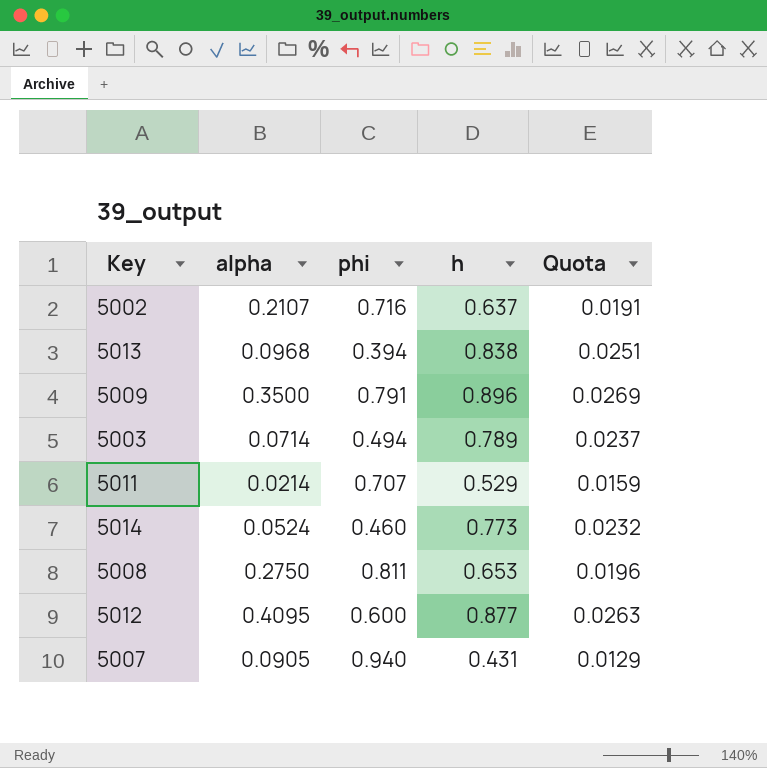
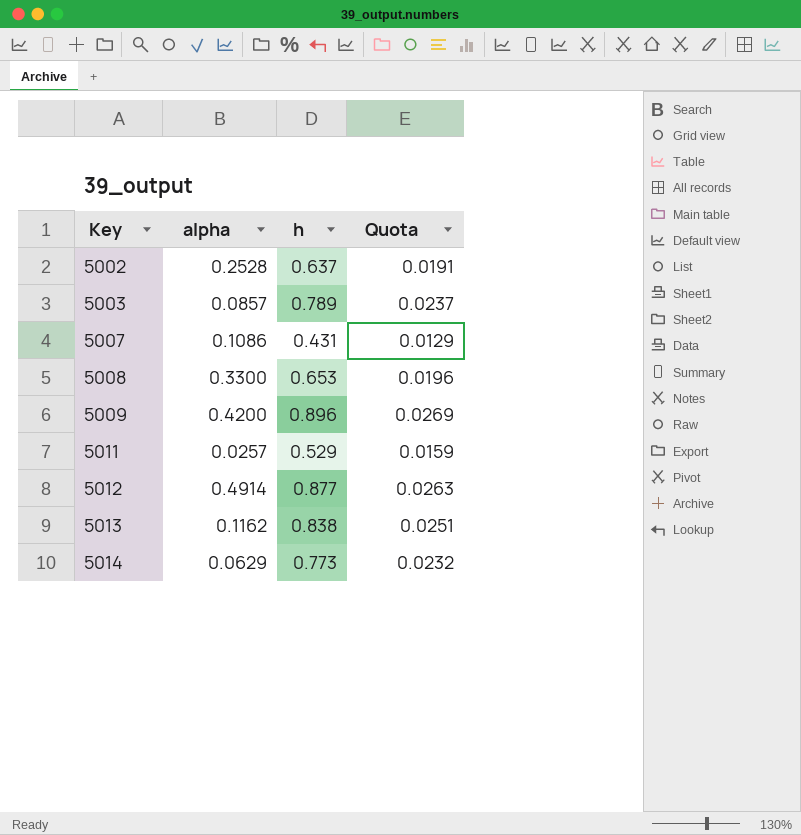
row order: none -> Key ascending
column phi | position: 3 -> none
5002 | alpha: 0.2107 -> 0.2528
5003 | alpha: 0.0714 -> 0.0857
5007 | alpha: 0.0905 -> 0.1086
5008 | alpha: 0.2750 -> 0.3300
5009 | alpha: 0.3500 -> 0.4200
5011 | alpha: 0.0214 -> 0.0257
5012 | alpha: 0.4095 -> 0.4914
5013 | alpha: 0.0968 -> 0.1162
5014 | alpha: 0.0524 -> 0.0629

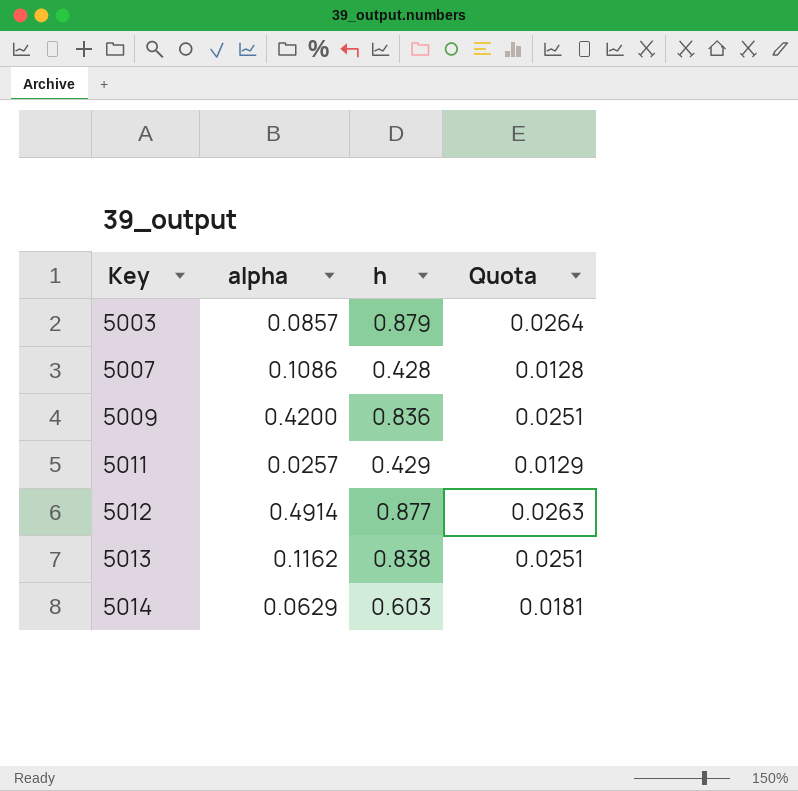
row 5002: 0.2528 | 0.637 | 0.0191 -> none
row 5008: 0.3300 | 0.653 | 0.0196 -> none
5003 | h: 0.789 -> 0.879
5003 | Quota: 0.0237 -> 0.0264
5007 | h: 0.431 -> 0.428
5007 | Quota: 0.0129 -> 0.0128
5009 | h: 0.896 -> 0.836
5009 | Quota: 0.0269 -> 0.0251
5011 | h: 0.529 -> 0.429
5011 | Quota: 0.0159 -> 0.0129
5014 | h: 0.773 -> 0.603
5014 | Quota: 0.0232 -> 0.0181

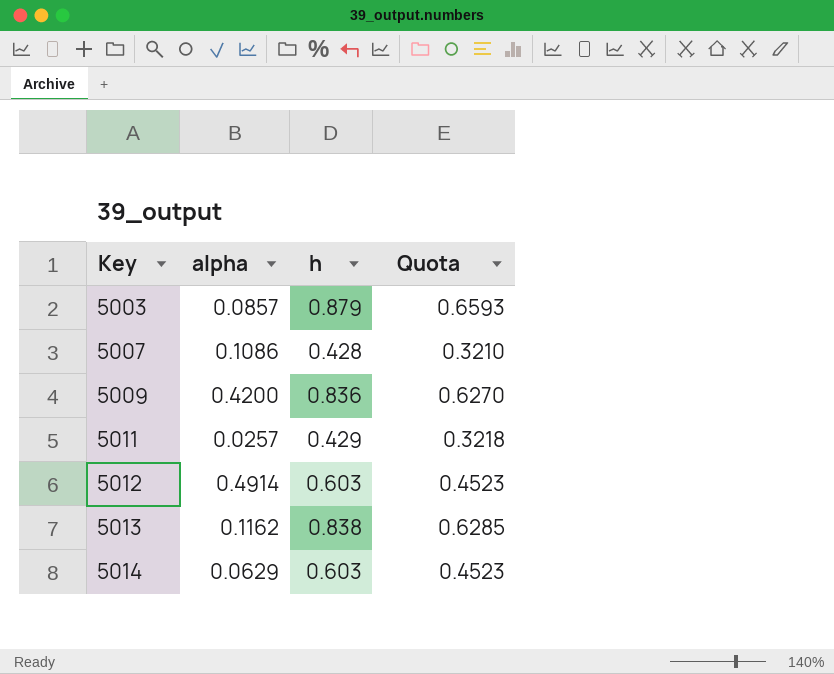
column Quota | formula: [h] * 0.03 -> [h] * 0.75
5012 | h: 0.877 -> 0.603

